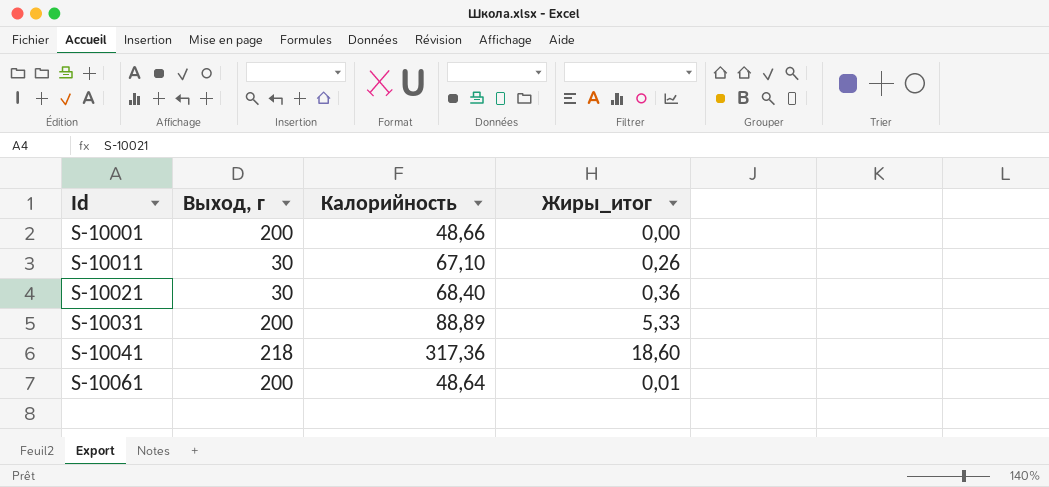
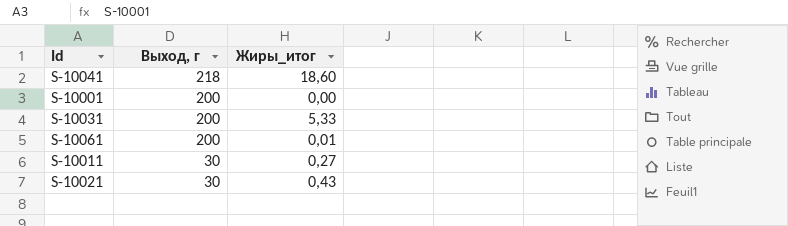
row order: Id ascending -> Выход, г descending
column Калорийность | position: 3 -> none
S-10011 | Жиры_итог: 0,26 -> 0,27
S-10021 | Жиры_итог: 0,36 -> 0,43

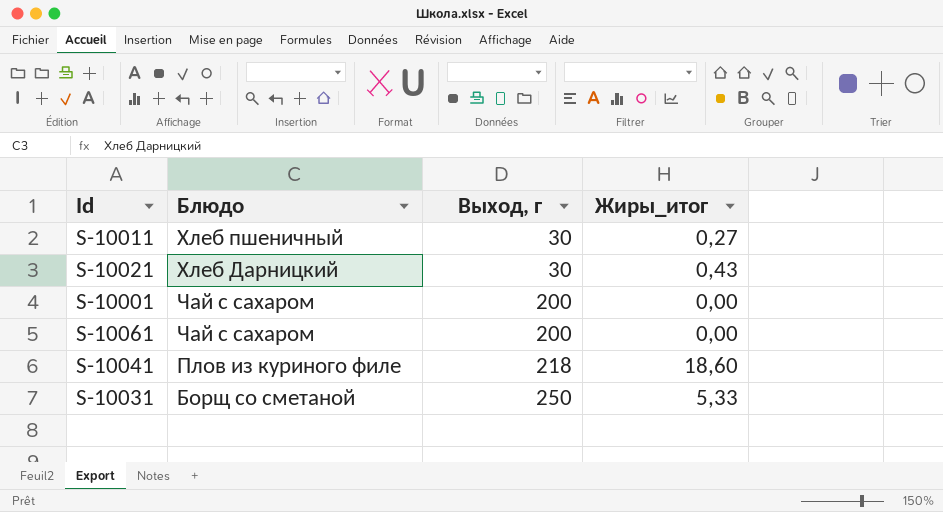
row order: Выход, г descending -> Выход, г ascending
column Блюдо | position: none -> 2
S-10061 | Жиры_итог: 0,01 -> 0,00
S-10031 | Выход, г: 200 -> 250

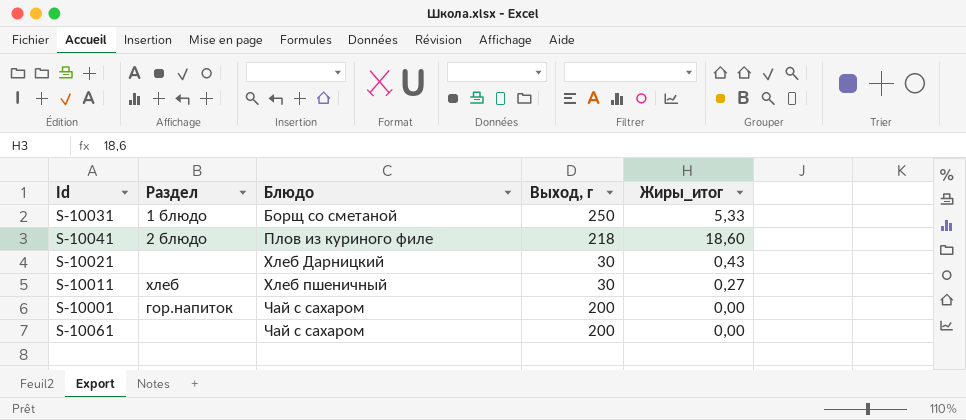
row order: Выход, г ascending -> Блюдо ascending
column Раздел | position: none -> 2

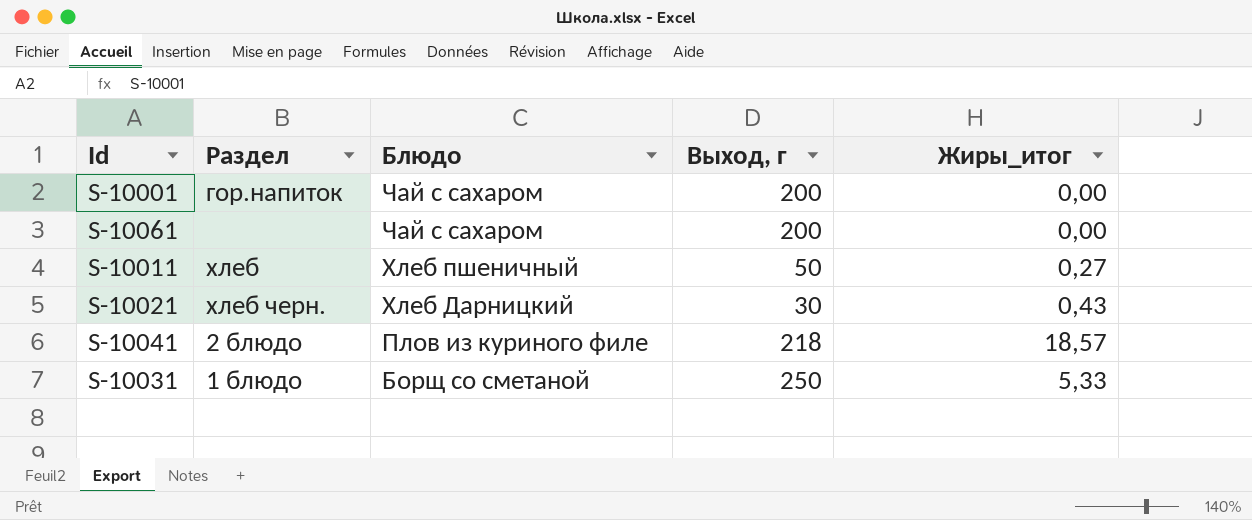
row order: Блюдо ascending -> Блюдо descending
S-10011 | Выход, г: 30 -> 50
S-10021 | Раздел: none -> хлеб черн.
S-10041 | Жиры_итог: 18,60 -> 18,57

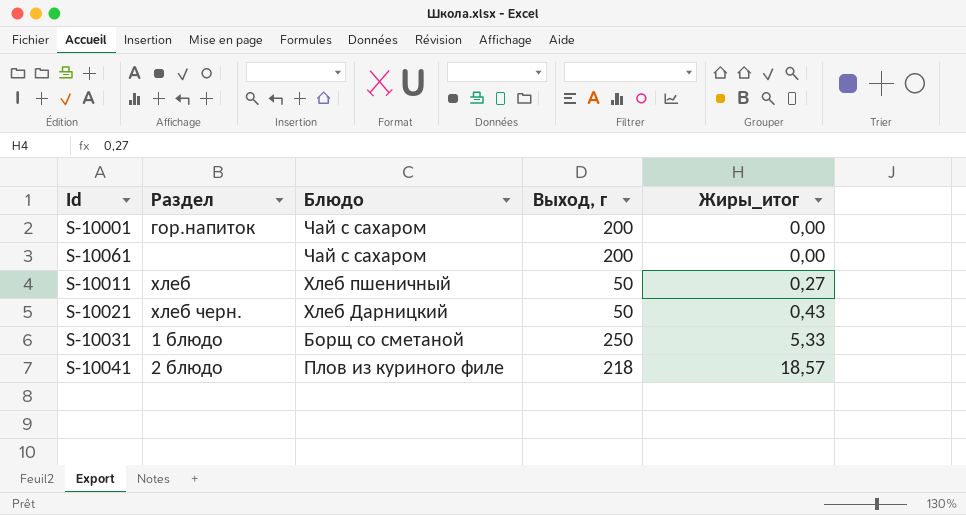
row order: Блюдо descending -> Жиры_итог ascending
S-10021 | Выход, г: 30 -> 50

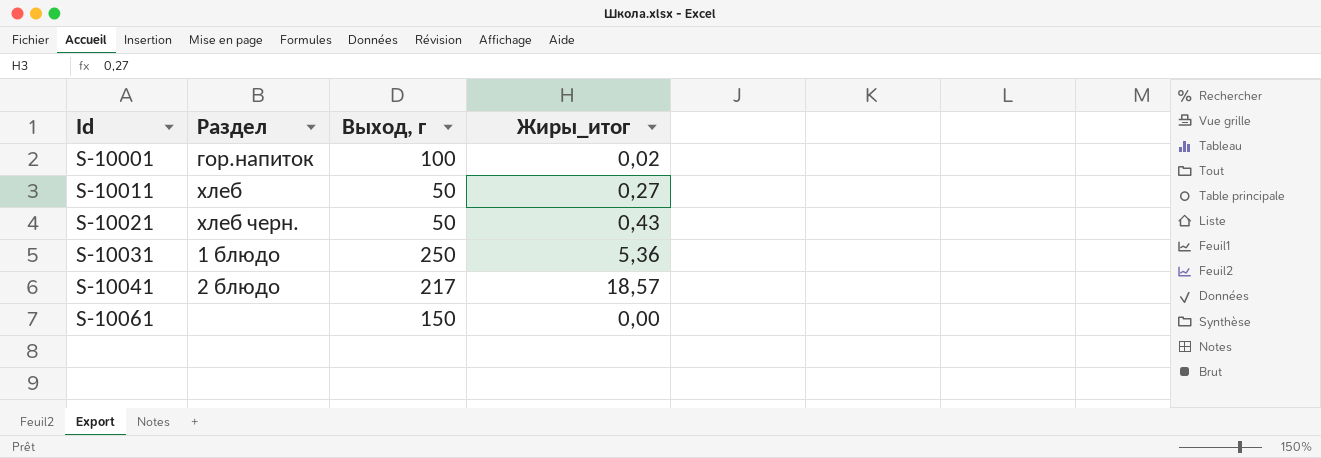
row order: Жиры_итог ascending -> Id ascending
column Блюдо | position: 3 -> none
S-10001 | Выход, г: 200 -> 100
S-10001 | Жиры_итог: 0,00 -> 0,02
S-10031 | Жиры_итог: 5,33 -> 5,36
S-10041 | Выход, г: 218 -> 217
S-10061 | Выход, г: 200 -> 150

